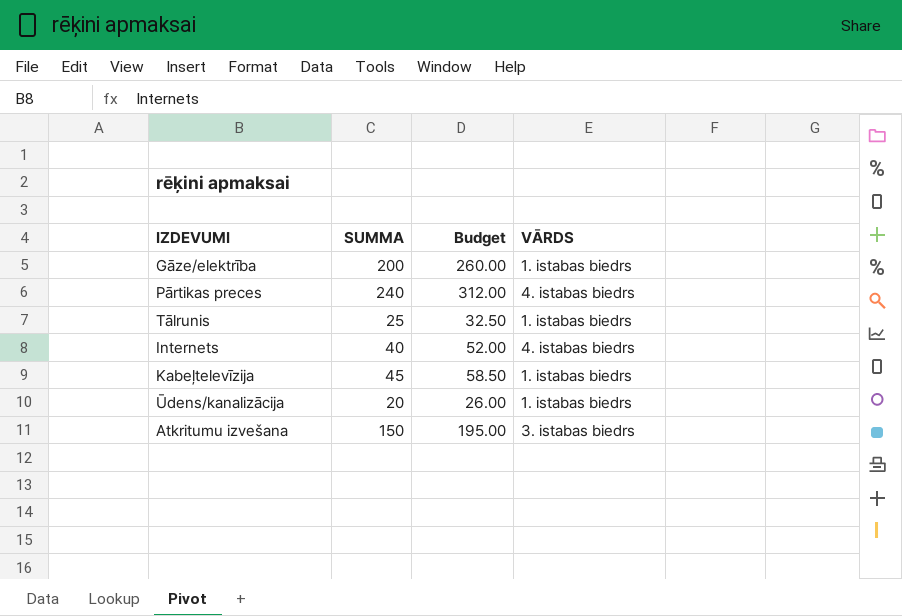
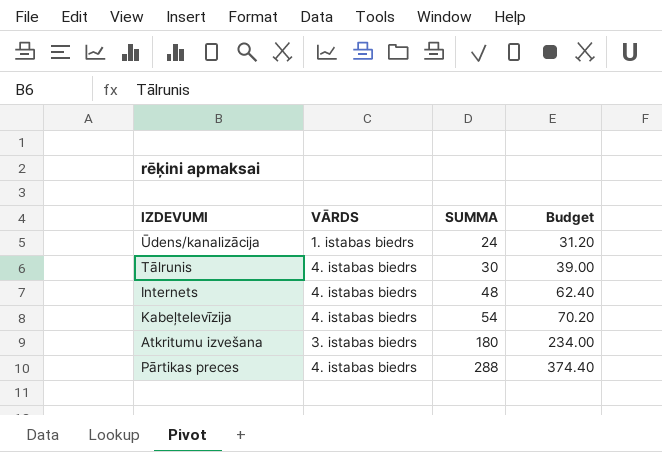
row order: none -> SUMMA ascending
column VĀRDS | position: 4 -> 2
row Gāze/elektrība: 200 | 260.00 | 1. istabas biedrs -> none
Ūdens/kanalizācija | SUMMA: 20 -> 24
Ūdens/kanalizācija | Budget: 26.00 -> 31.20
Tālrunis | VĀRDS: 1. istabas biedrs -> 4. istabas biedrs
Tālrunis | SUMMA: 25 -> 30
Tālrunis | Budget: 32.50 -> 39.00
Internets | SUMMA: 40 -> 48
Internets | Budget: 52.00 -> 62.40
Kabeļtelevīzija | VĀRDS: 1. istabas biedrs -> 4. istabas biedrs
Kabeļtelevīzija | SUMMA: 45 -> 54
Kabeļtelevīzija | Budget: 58.50 -> 70.20
Atkritumu izvešana | SUMMA: 150 -> 180
Atkritumu izvešana | Budget: 195.00 -> 234.00
Pārtikas preces | SUMMA: 240 -> 288
Pārtikas preces | Budget: 312.00 -> 374.40

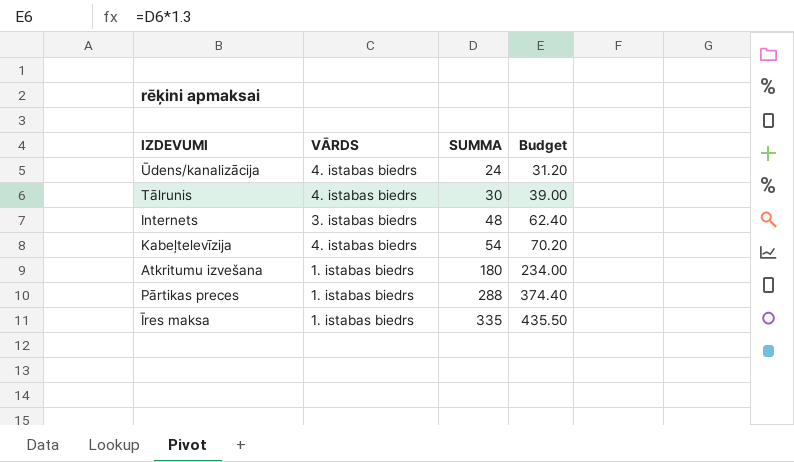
Ūdens/kanalizācija | VĀRDS: 1. istabas biedrs -> 4. istabas biedrs
Internets | VĀRDS: 4. istabas biedrs -> 3. istabas biedrs
Atkritumu izvešana | VĀRDS: 3. istabas biedrs -> 1. istabas biedrs
Pārtikas preces | VĀRDS: 4. istabas biedrs -> 1. istabas biedrs
row Īres maksa: none -> 1. istabas biedrs | 335 | 435.50

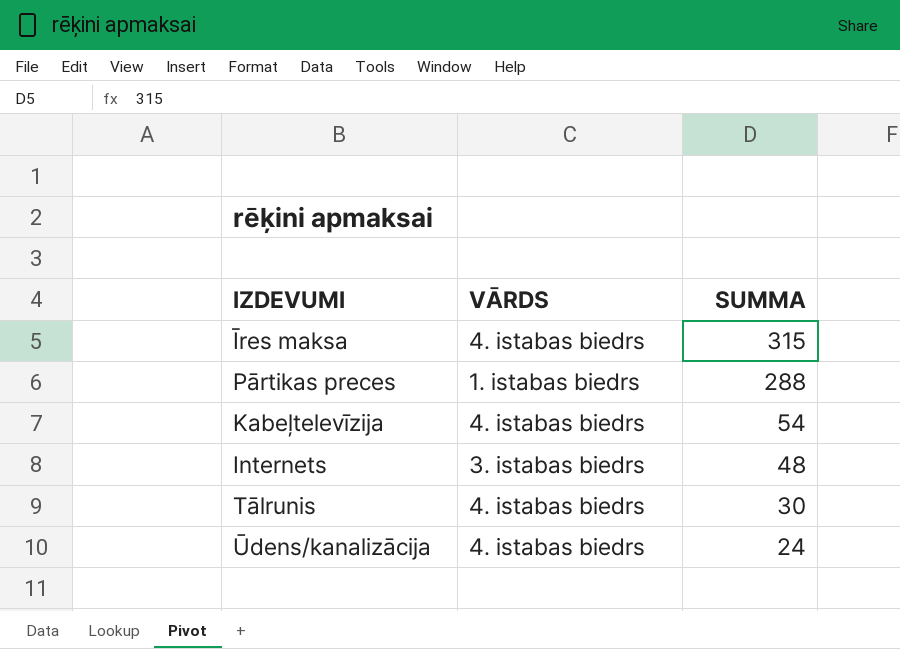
row order: SUMMA ascending -> SUMMA descending
column Budget | formula: [SUMMA] * 1.3 -> none
row Atkritumu izvešana: 1. istabas biedrs | 180 | 234.00 -> none
Īres maksa | VĀRDS: 1. istabas biedrs -> 4. istabas biedrs
Īres maksa | SUMMA: 335 -> 315

